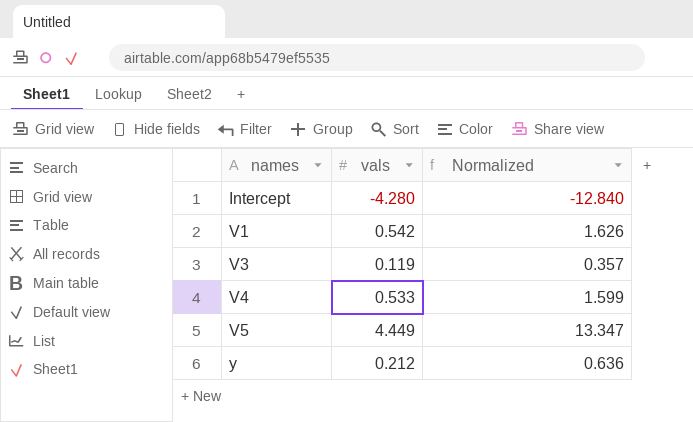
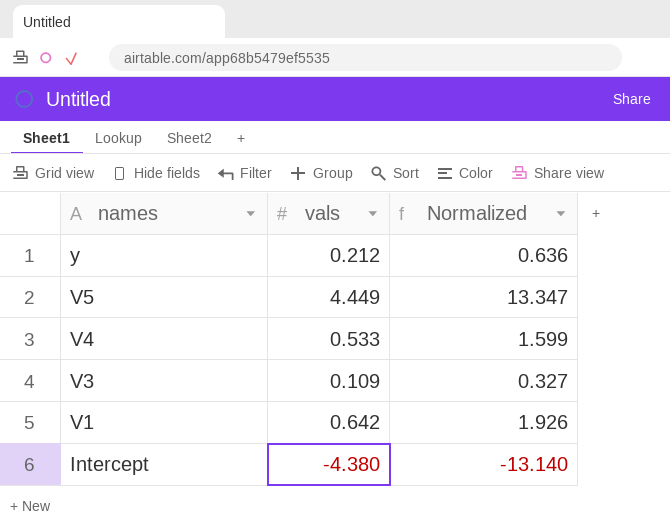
row order: names ascending -> names descending
V3 | vals: 0.119 -> 0.109
V3 | Normalized: 0.357 -> 0.327
V1 | vals: 0.542 -> 0.642
V1 | Normalized: 1.626 -> 1.926
Intercept | vals: -4.280 -> -4.380
Intercept | Normalized: -12.840 -> -13.140

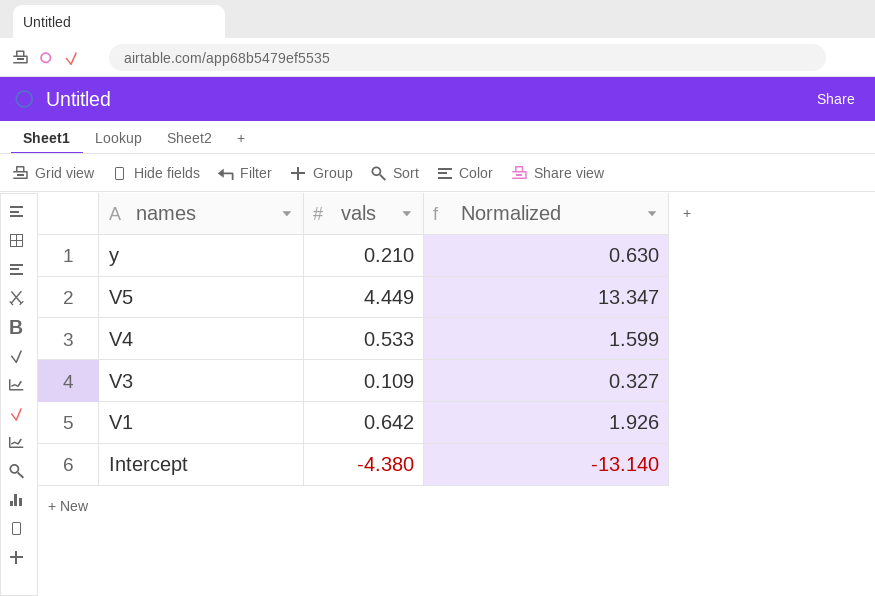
y | vals: 0.212 -> 0.210
y | Normalized: 0.636 -> 0.630

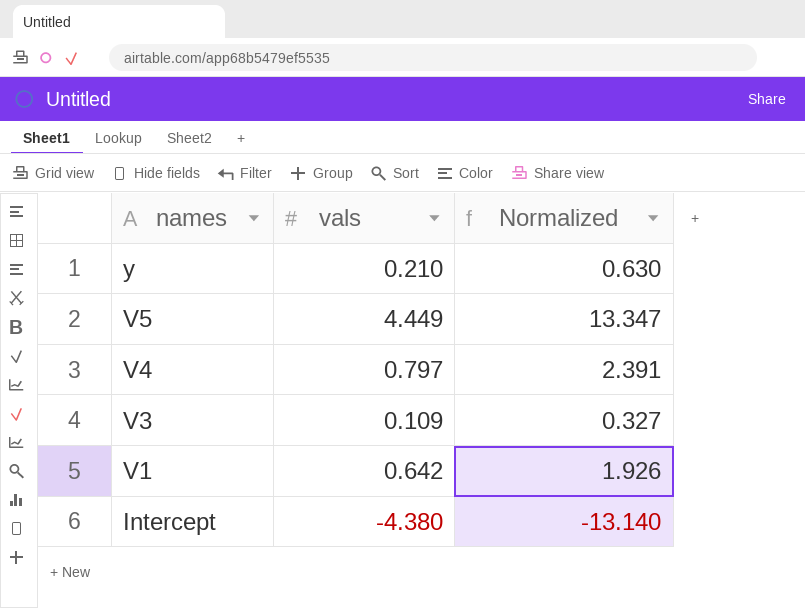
V4 | vals: 0.533 -> 0.797
V4 | Normalized: 1.599 -> 2.391

